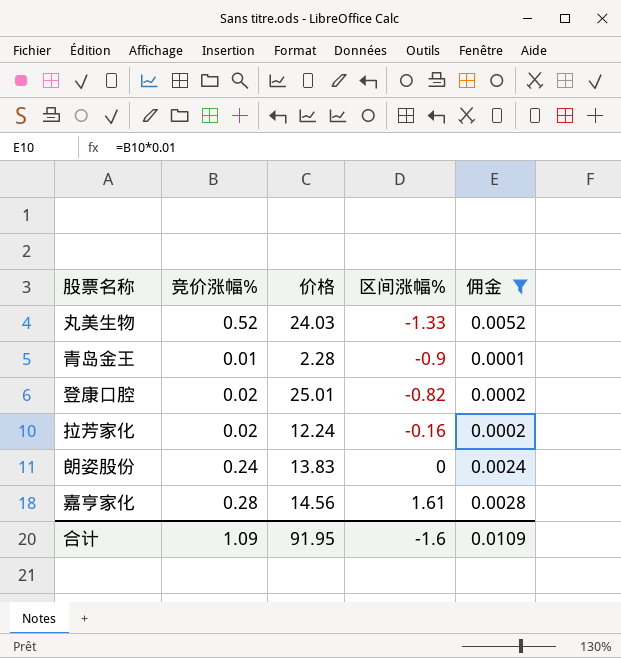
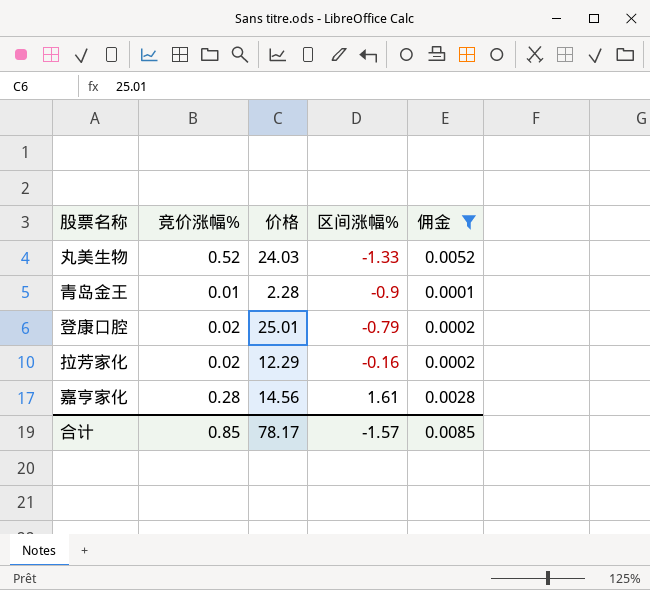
row 朗姿股份: 0.24 | 13.83 | 0 | 0.0024 -> none
登康口腔 | 区间涨幅%: -0.82 -> -0.79
拉芳家化 | 价格: 12.24 -> 12.29
合计 | 竞价涨幅%: 1.09 -> 0.85
合计 | 价格: 91.95 -> 78.17
合计 | 区间涨幅%: -1.6 -> -1.57
合计 | 佣金: 0.0109 -> 0.0085

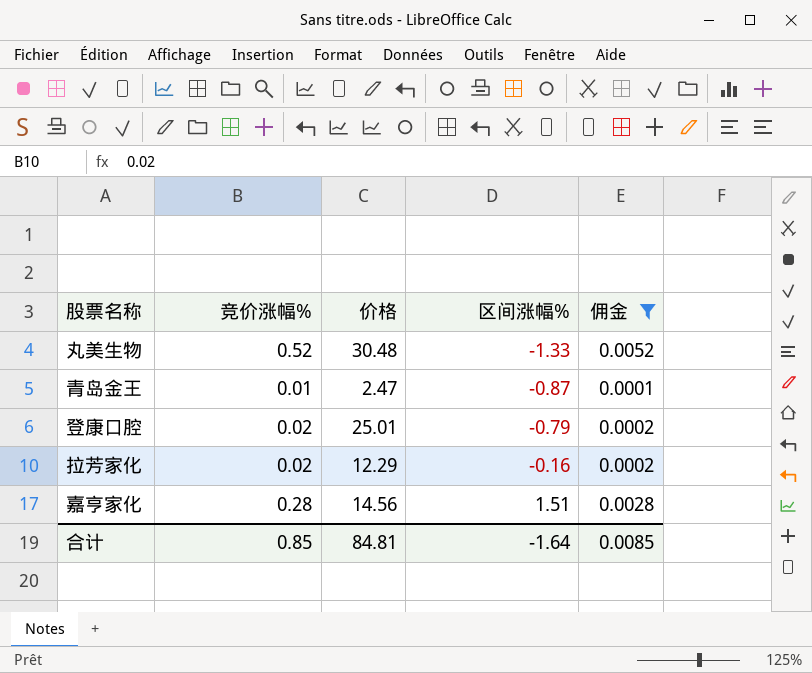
丸美生物 | 价格: 24.03 -> 30.48
青岛金王 | 价格: 2.28 -> 2.47
青岛金王 | 区间涨幅%: -0.9 -> -0.87
嘉亨家化 | 区间涨幅%: 1.61 -> 1.51
合计 | 价格: 78.17 -> 84.81
合计 | 区间涨幅%: -1.57 -> -1.64

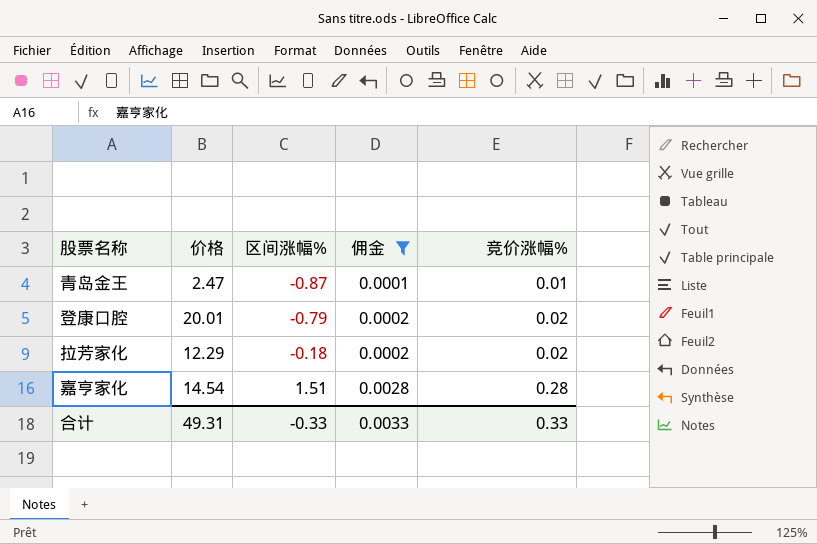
column 竞价涨幅% | position: 2 -> 5
row 丸美生物: 0.52 | 30.48 | -1.33 | 0.0052 -> none
登康口腔 | 价格: 25.01 -> 20.01
拉芳家化 | 区间涨幅%: -0.16 -> -0.18
嘉亨家化 | 价格: 14.56 -> 14.54
合计 | 价格: 84.81 -> 49.31
合计 | 区间涨幅%: -1.64 -> -0.33
合计 | 佣金: 0.0085 -> 0.0033
合计 | 竞价涨幅%: 0.85 -> 0.33

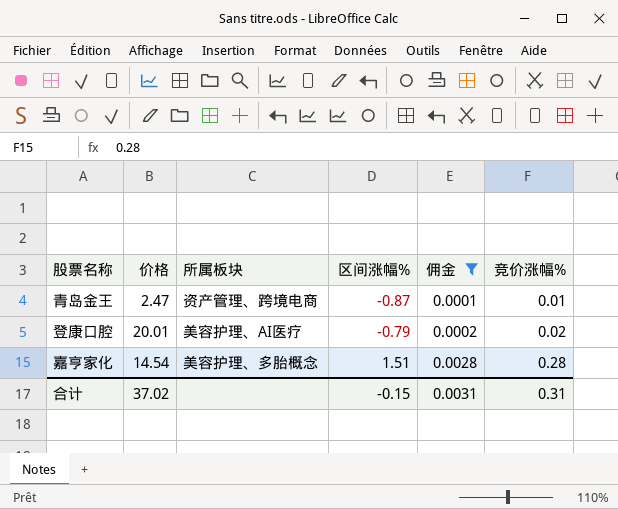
column 所属板块 | position: none -> 3
row 拉芳家化: 12.29 | -0.18 | 0.0002 | 0.02 -> none
合计 | 价格: 49.31 -> 37.02
合计 | 区间涨幅%: -0.33 -> -0.15
合计 | 佣金: 0.0033 -> 0.0031
合计 | 竞价涨幅%: 0.33 -> 0.31

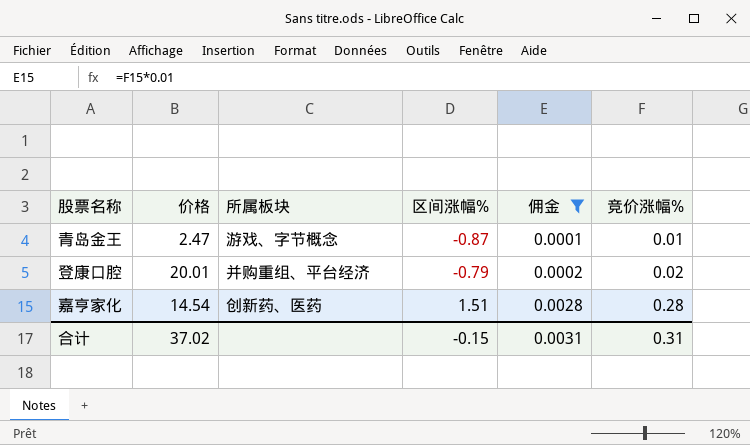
青岛金王 | 所属板块: 资产管理、跨境电商 -> 游戏、字节概念
登康口腔 | 所属板块: 美容护理、AI医疗 -> 并购重组、平台经济
嘉亨家化 | 所属板块: 美容护理、多胎概念 -> 创新药、医药

